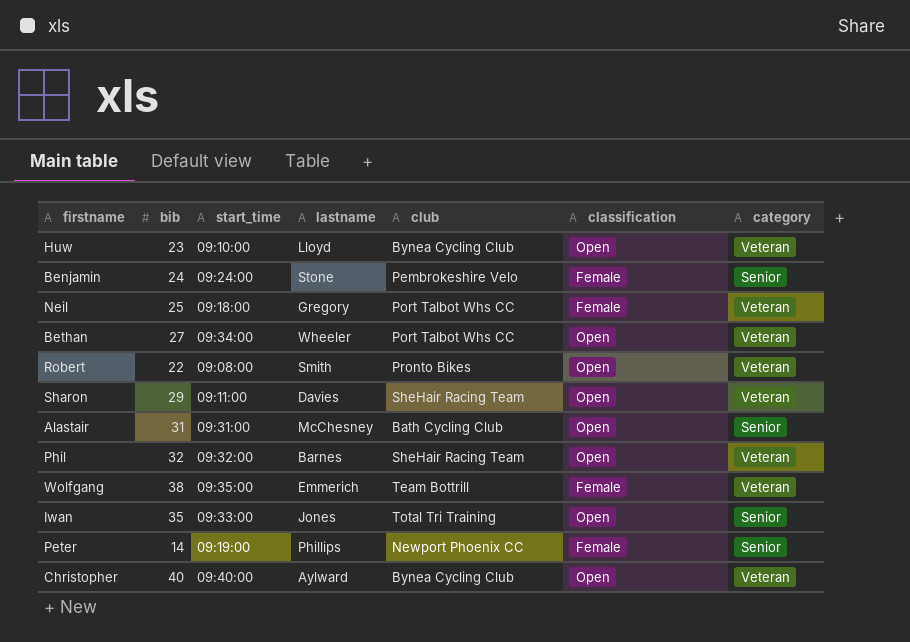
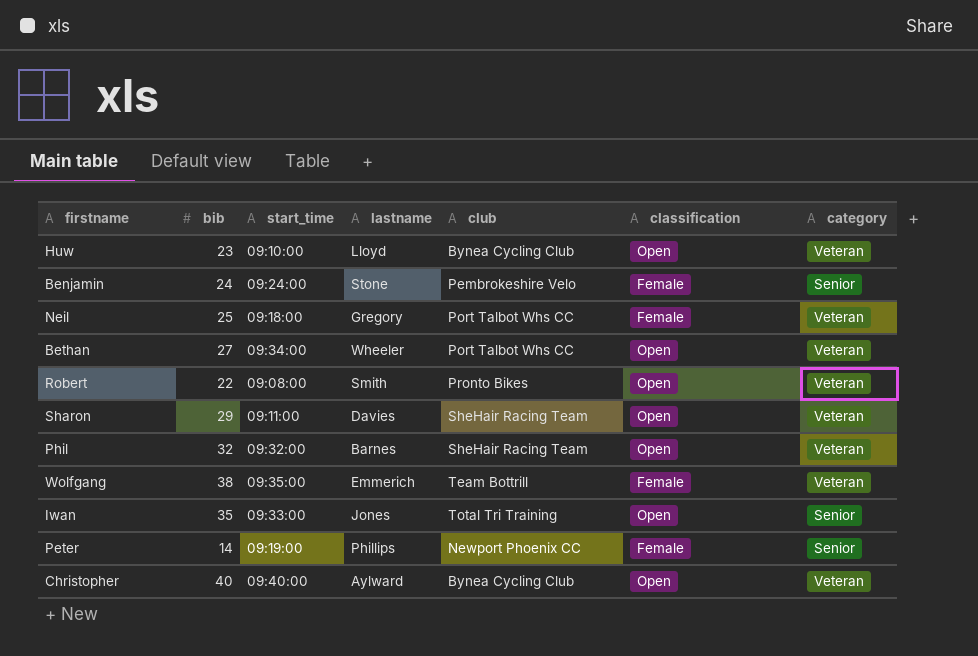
row Alastair: 31 | 09:31:00 | McChesney | Bath Cycling Club | Open | Senior -> none

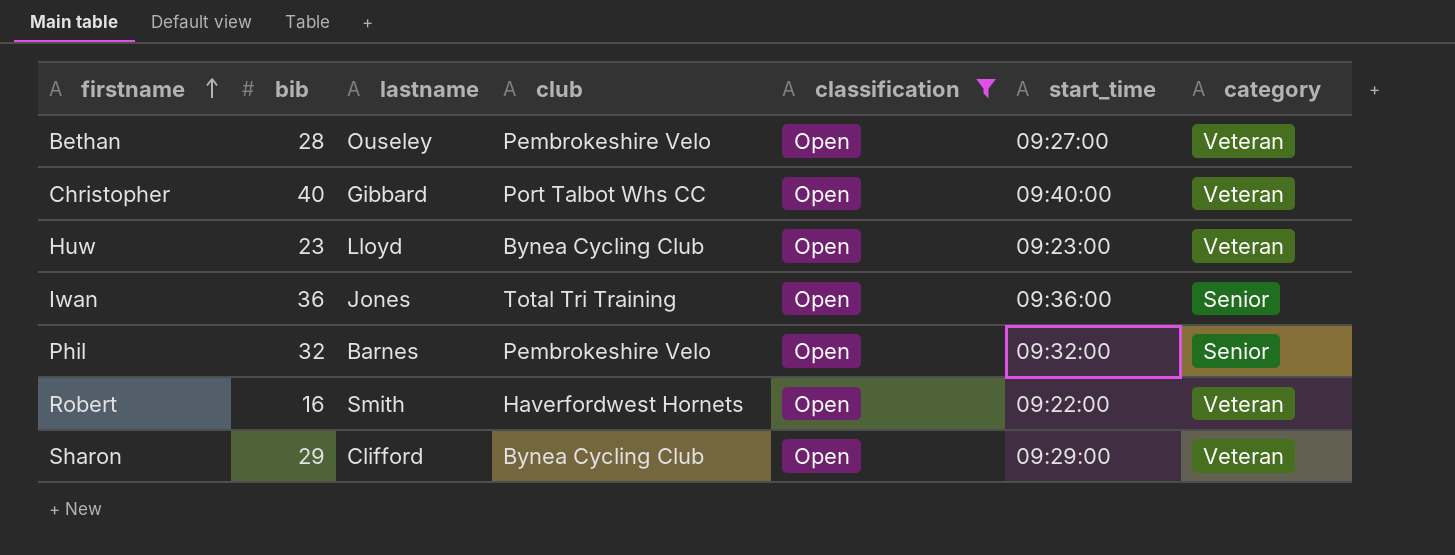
filter: none -> classification = Open
row order: none -> firstname ascending
column start_time | position: 3 -> 6
Bethan | bib: 27 -> 28
Bethan | lastname: Wheeler -> Ouseley
Bethan | club: Port Talbot Whs CC -> Pembrokeshire Velo
Bethan | start_time: 09:34:00 -> 09:27:00
Christopher | lastname: Aylward -> Gibbard
Christopher | club: Bynea Cycling Club -> Port Talbot Whs CC
Huw | start_time: 09:10:00 -> 09:23:00
Iwan | bib: 35 -> 36
Iwan | start_time: 09:33:00 -> 09:36:00
Phil | club: SheHair Racing Team -> Pembrokeshire Velo
Phil | category: Veteran -> Senior
Robert | bib: 22 -> 16
Robert | club: Pronto Bikes -> Haverfordwest Hornets
Robert | start_time: 09:08:00 -> 09:22:00
Sharon | lastname: Davies -> Clifford
Sharon | club: SheHair Racing Team -> Bynea Cycling Club
Sharon | start_time: 09:11:00 -> 09:29:00

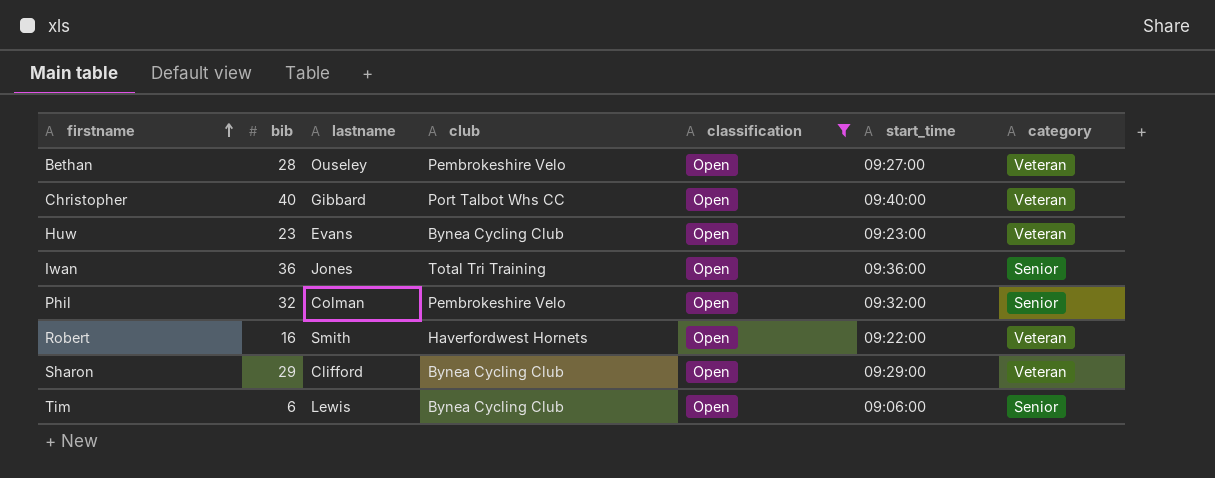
Huw | lastname: Lloyd -> Evans
Phil | lastname: Barnes -> Colman
row Tim: none -> 6 | Lewis | Bynea Cycling Club | Open | 09:06:00 | Senior

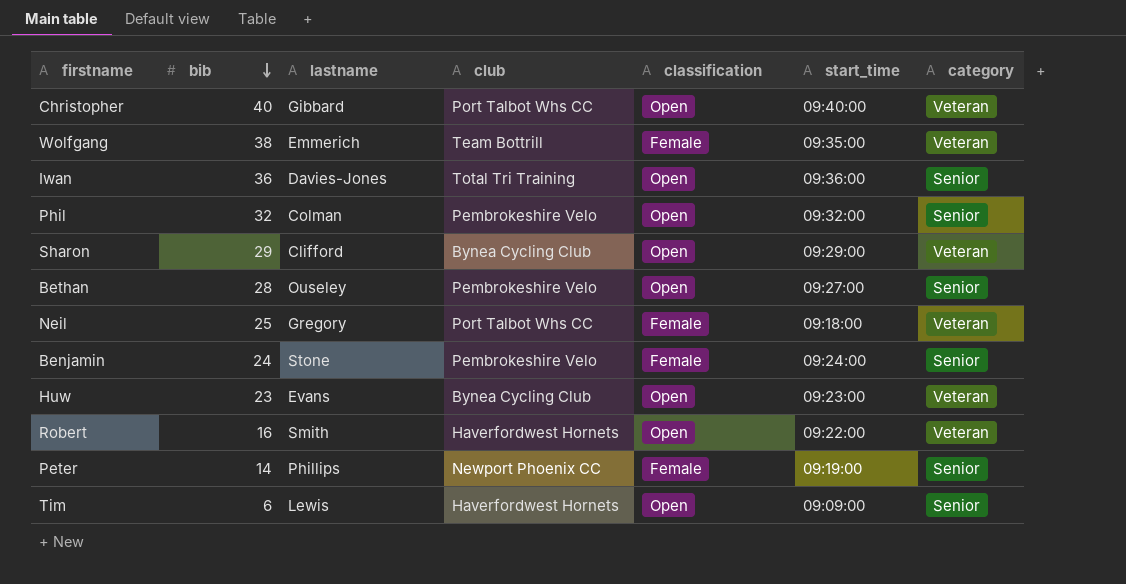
filter: classification = Open -> none
row order: firstname ascending -> bib descending
Iwan | lastname: Jones -> Davies-Jones
Bethan | category: Veteran -> Senior
Tim | club: Bynea Cycling Club -> Haverfordwest Hornets
Tim | start_time: 09:06:00 -> 09:09:00

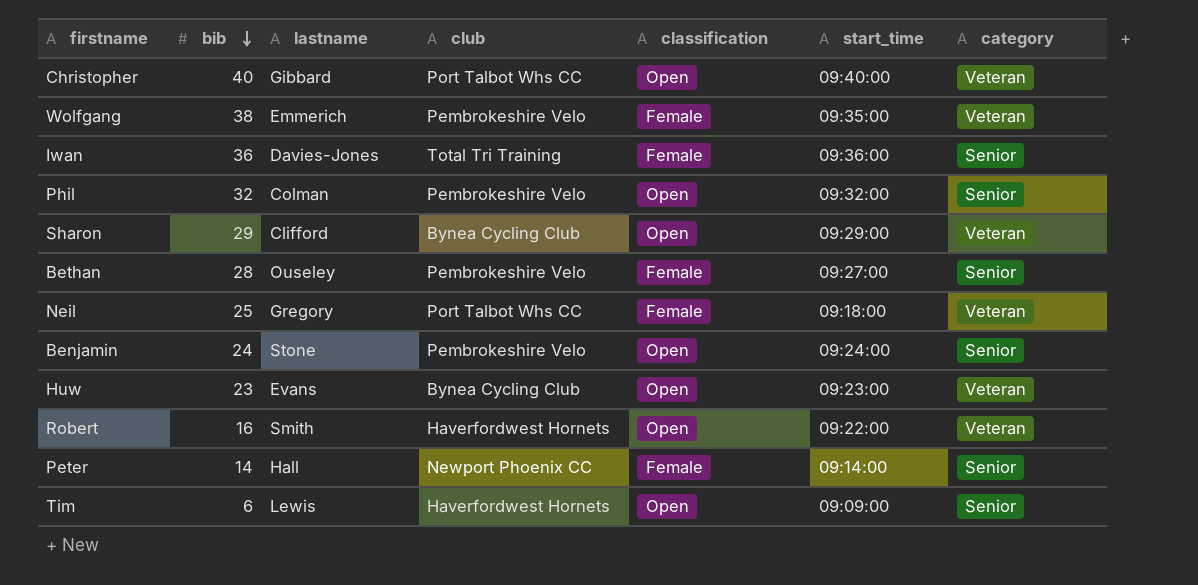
Wolfgang | club: Team Bottrill -> Pembrokeshire Velo
Iwan | classification: Open -> Female
Bethan | classification: Open -> Female
Benjamin | classification: Female -> Open
Peter | lastname: Phillips -> Hall
Peter | start_time: 09:19:00 -> 09:14:00

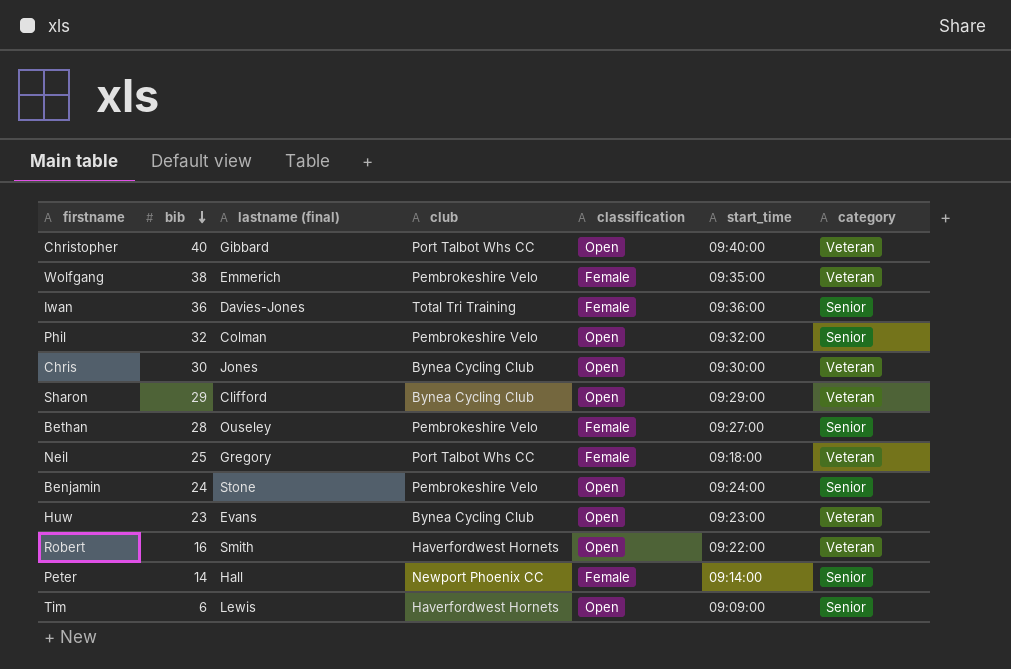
column name: lastname -> lastname (final)
row Chris: none -> 30 | Jones | Bynea Cycling Club | Open | 09:30:00 | Veteran

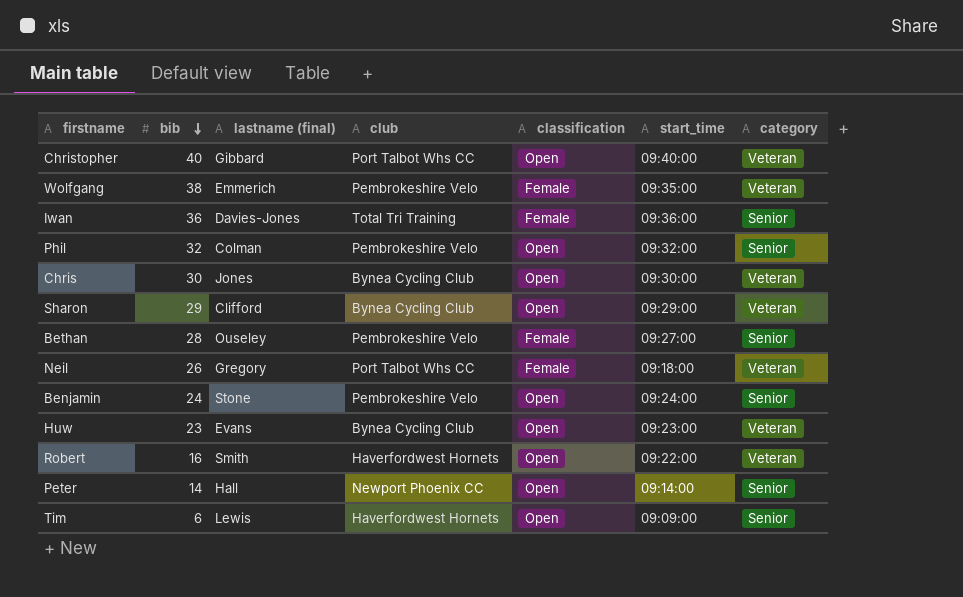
Neil | bib: 25 -> 26
Peter | classification: Female -> Open

